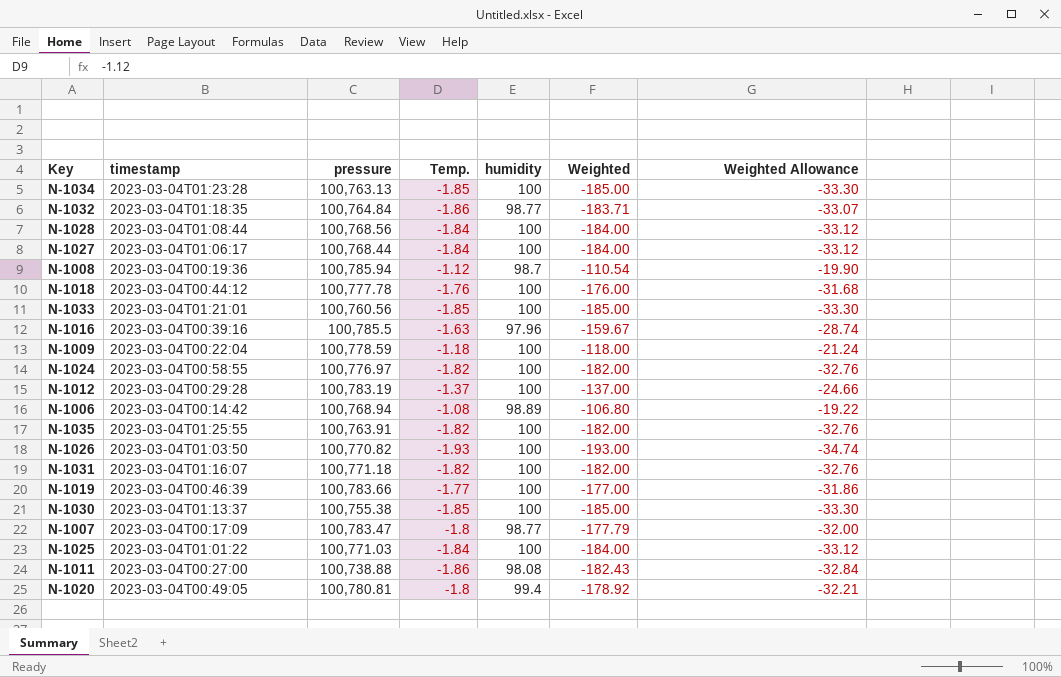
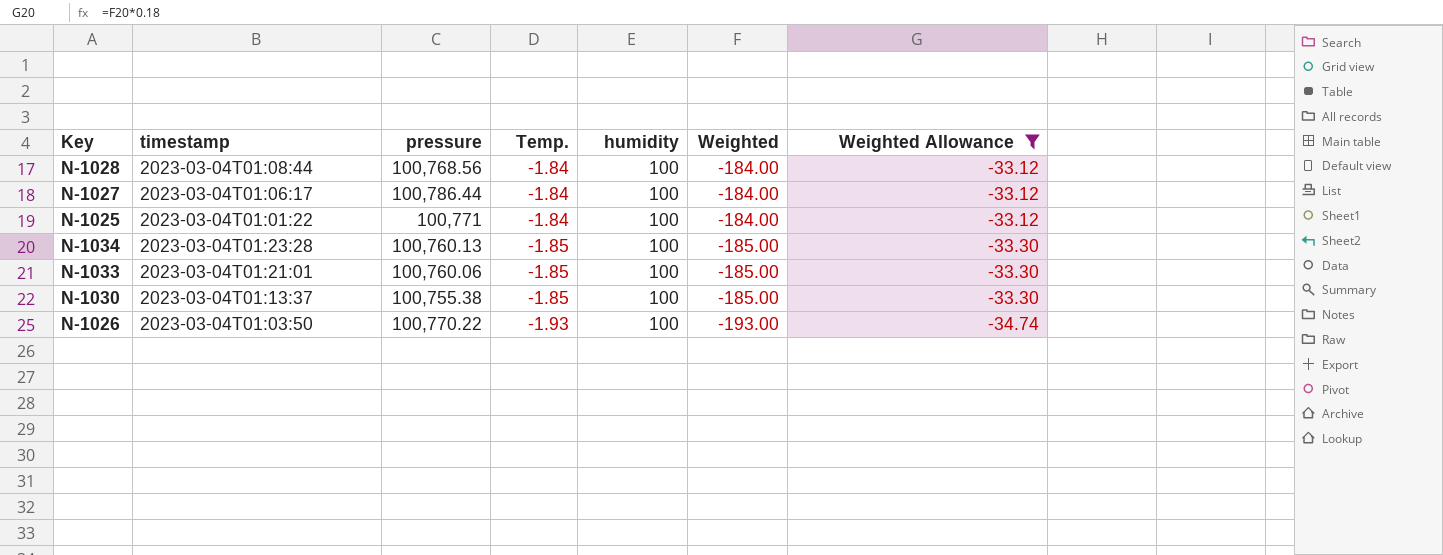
filter: none -> Weighted Allowance <= -33.12
row order: none -> Temp. descending
N-1027 | pressure: 100,768.44 -> 100,786.44
N-1025 | pressure: 100,771.03 -> 100,771
N-1034 | pressure: 100,763.13 -> 100,760.13
N-1033 | pressure: 100,760.56 -> 100,760.06
N-1026 | pressure: 100,770.82 -> 100,770.22

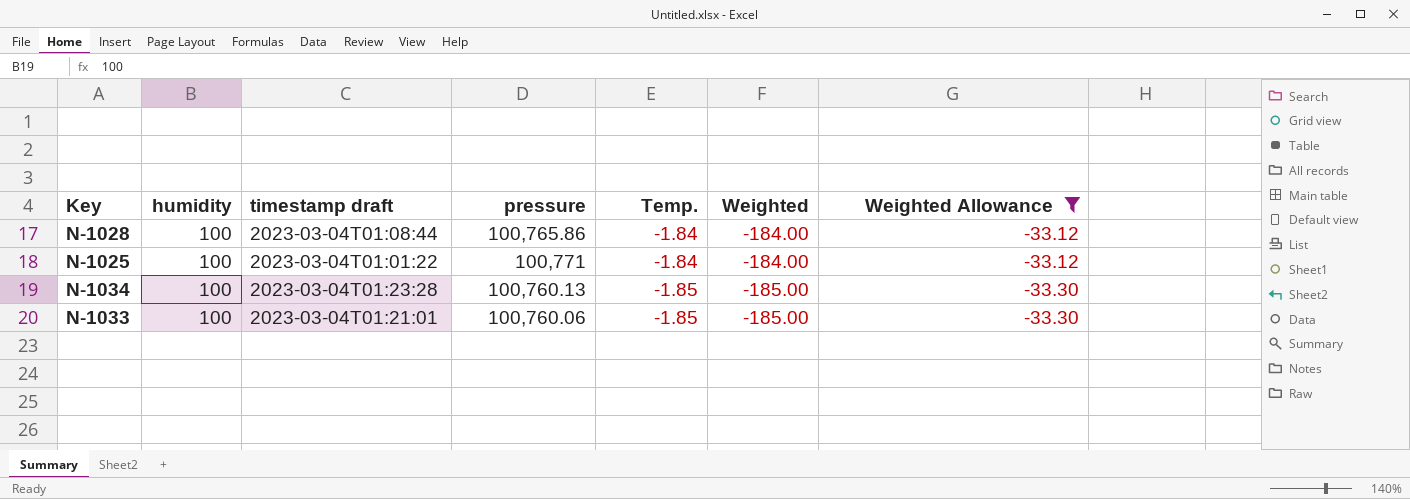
column humidity | position: 5 -> 2
column name: timestamp -> timestamp draft
row N-1027: 2023-03-04T01:06:17 | 100,786.44 | -1.84 | 100 | -184.00 | -33.12 -> none
row N-1030: 2023-03-04T01:13:37 | 100,755.38 | -1.85 | 100 | -185.00 | -33.30 -> none
row N-1026: 2023-03-04T01:03:50 | 100,770.22 | -1.93 | 100 | -193.00 | -34.74 -> none
N-1028 | pressure: 100,768.56 -> 100,765.86

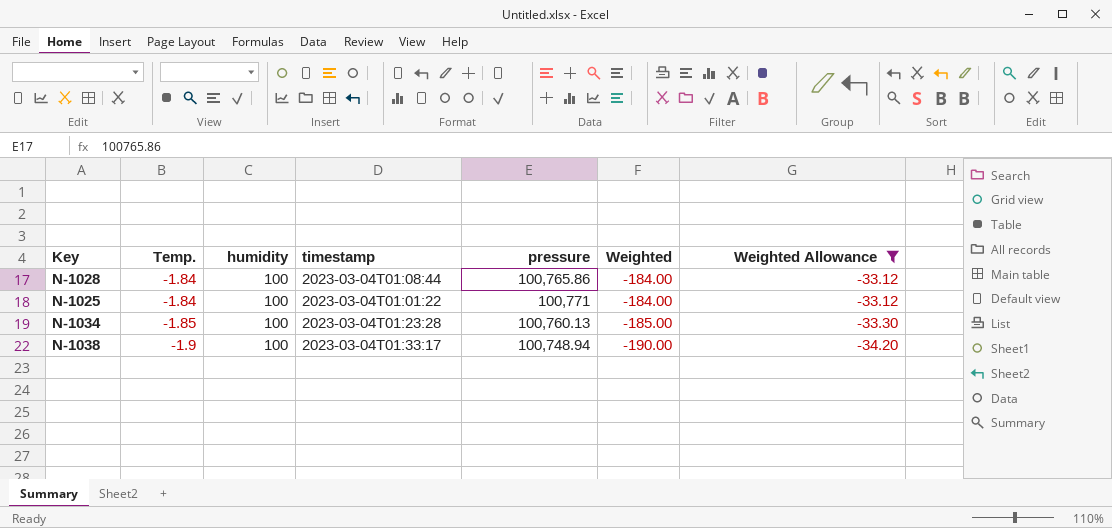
column Temp. | position: 5 -> 2
column name: timestamp draft -> timestamp
row N-1033: 100 | 2023-03-04T01:21:01 | 100,760.06 | -1.85 | -185.00 | -33.30 -> none
row N-1038: none -> -1.9 | 100 | 2023-03-04T01:33:17 | 100,748.94 | -190.00 | -34.20

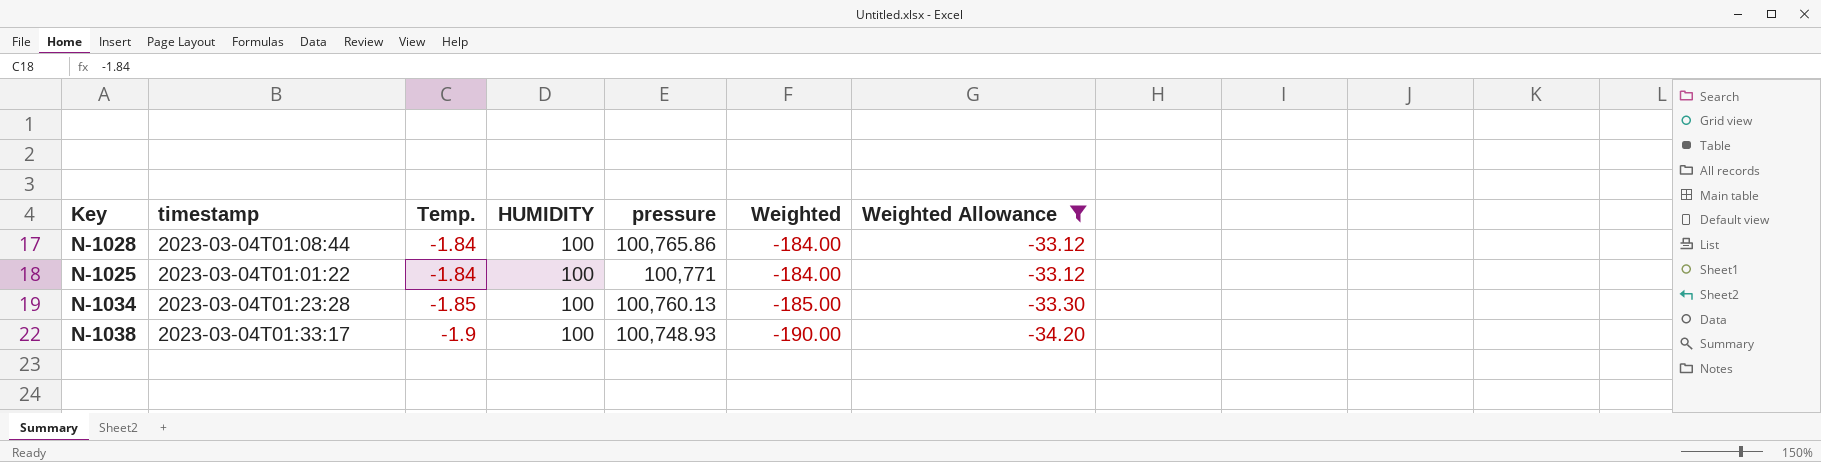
column timestamp | position: 4 -> 2
column name: humidity -> HUMIDITY
N-1038 | pressure: 100,748.94 -> 100,748.93

